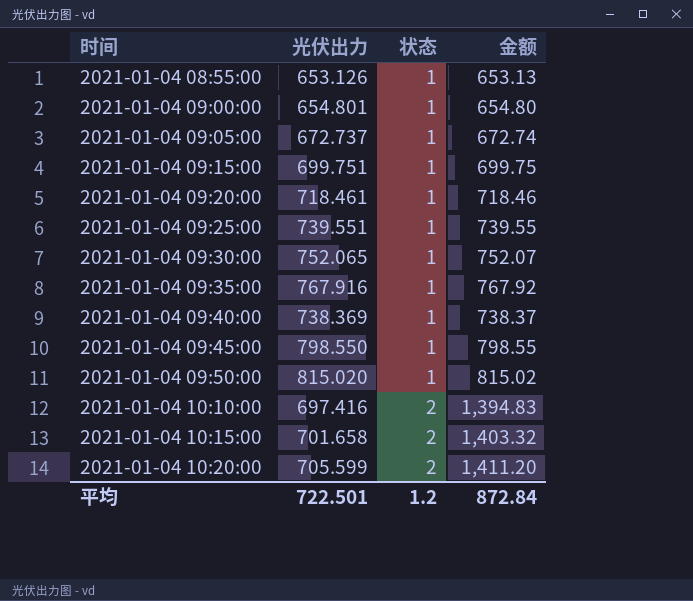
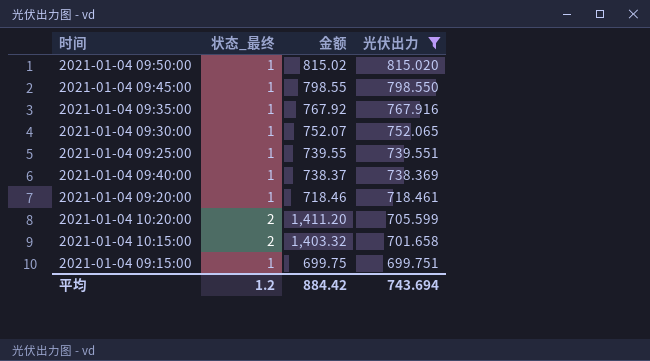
filter: none -> 光伏出力 >= 699.751
row order: 时间 ascending -> 光伏出力 descending
column name: 状态 -> 状态_最终
column 光伏出力 | position: 2 -> 4
平均 | 金额: 872.84 -> 884.42
平均 | 光伏出力: 722.501 -> 743.694

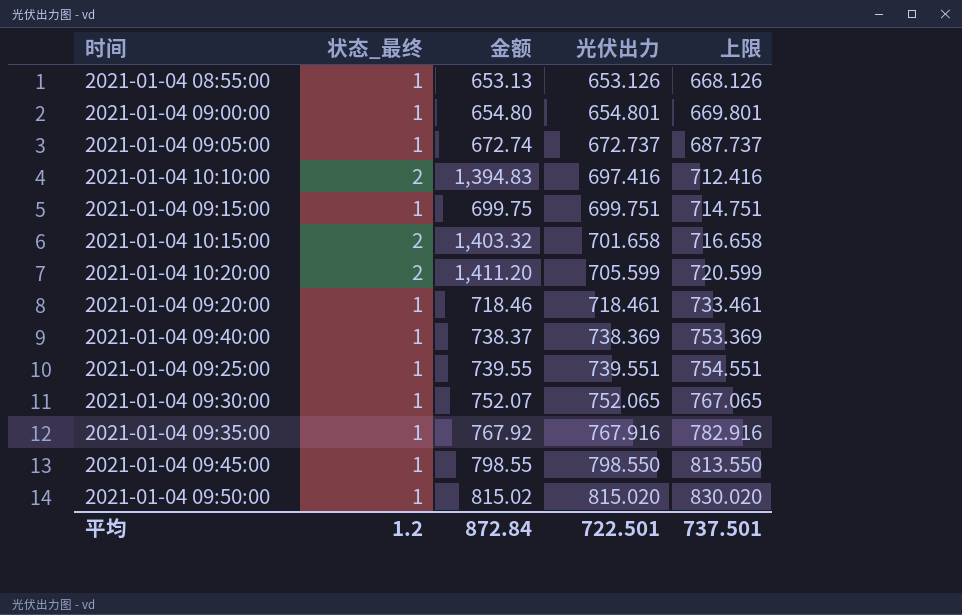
filter: 光伏出力 >= 699.751 -> none
row order: 光伏出力 descending -> 光伏出力 ascending
column 上限 | formula: none -> [光伏出力] + 15
平均 | 金额: 884.42 -> 872.84
平均 | 光伏出力: 743.694 -> 722.501

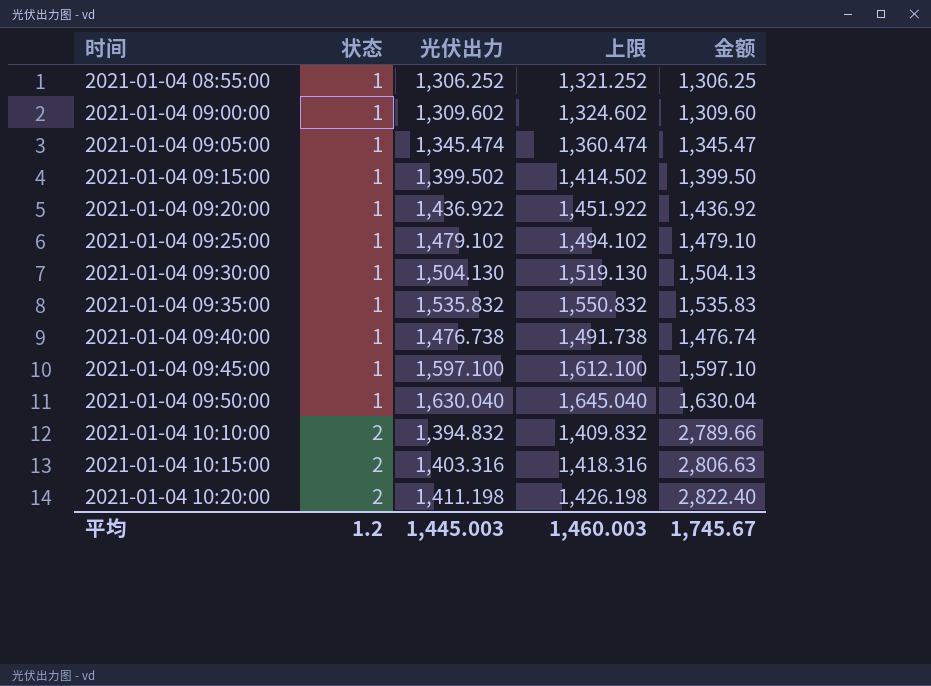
row order: 光伏出力 ascending -> 时间 ascending
column name: 状态_最终 -> 状态
column 金额 | position: 3 -> 5
2021-01-04 08:55:00 | 光伏出力: 653.126 -> 1,306.252
2021-01-04 08:55:00 | 上限: 668.126 -> 1,321.252
2021-01-04 08:55:00 | 金额: 653.13 -> 1,306.25
2021-01-04 09:00:00 | 光伏出力: 654.801 -> 1,309.602
2021-01-04 09:00:00 | 上限: 669.801 -> 1,324.602
2021-01-04 09:00:00 | 金额: 654.80 -> 1,309.60
2021-01-04 09:05:00 | 光伏出力: 672.737 -> 1,345.474
2021-01-04 09:05:00 | 上限: 687.737 -> 1,360.474
2021-01-04 09:05:00 | 金额: 672.74 -> 1,345.47
2021-01-04 09:15:00 | 光伏出力: 699.751 -> 1,399.502
2021-01-04 09:15:00 | 上限: 714.751 -> 1,414.502
2021-01-04 09:15:00 | 金额: 699.75 -> 1,399.50
2021-01-04 09:20:00 | 光伏出力: 718.461 -> 1,436.922
2021-01-04 09:20:00 | 上限: 733.461 -> 1,451.922
2021-01-04 09:20:00 | 金额: 718.46 -> 1,436.92
2021-01-04 09:25:00 | 光伏出力: 739.551 -> 1,479.102
2021-01-04 09:25:00 | 上限: 754.551 -> 1,494.102
2021-01-04 09:25:00 | 金额: 739.55 -> 1,479.10
2021-01-04 09:30:00 | 光伏出力: 752.065 -> 1,504.130
2021-01-04 09:30:00 | 上限: 767.065 -> 1,519.130
2021-01-04 09:30:00 | 金额: 752.07 -> 1,504.13
2021-01-04 09:35:00 | 光伏出力: 767.916 -> 1,535.832
2021-01-04 09:35:00 | 上限: 782.916 -> 1,550.832
2021-01-04 09:35:00 | 金额: 767.92 -> 1,535.83
2021-01-04 09:40:00 | 光伏出力: 738.369 -> 1,476.738
2021-01-04 09:40:00 | 上限: 753.369 -> 1,491.738
2021-01-04 09:40:00 | 金额: 738.37 -> 1,476.74
2021-01-04 09:45:00 | 光伏出力: 798.550 -> 1,597.100
2021-01-04 09:45:00 | 上限: 813.550 -> 1,612.100
2021-01-04 09:45:00 | 金额: 798.55 -> 1,597.10
2021-01-04 09:50:00 | 光伏出力: 815.020 -> 1,630.040
2021-01-04 09:50:00 | 上限: 830.020 -> 1,645.040
2021-01-04 09:50:00 | 金额: 815.02 -> 1,630.04
2021-01-04 10:10:00 | 光伏出力: 697.416 -> 1,394.832
2021-01-04 10:10:00 | 上限: 712.416 -> 1,409.832
2021-01-04 10:10:00 | 金额: 1,394.83 -> 2,789.66
2021-01-04 10:15:00 | 光伏出力: 701.658 -> 1,403.316
2021-01-04 10:15:00 | 上限: 716.658 -> 1,418.316
2021-01-04 10:15:00 | 金额: 1,403.32 -> 2,806.63
2021-01-04 10:20:00 | 光伏出力: 705.599 -> 1,411.198
2021-01-04 10:20:00 | 上限: 720.599 -> 1,426.198
2021-01-04 10:20:00 | 金额: 1,411.20 -> 2,822.40
平均 | 光伏出力: 722.501 -> 1,445.003
平均 | 上限: 737.501 -> 1,460.003
平均 | 金额: 872.84 -> 1,745.67

